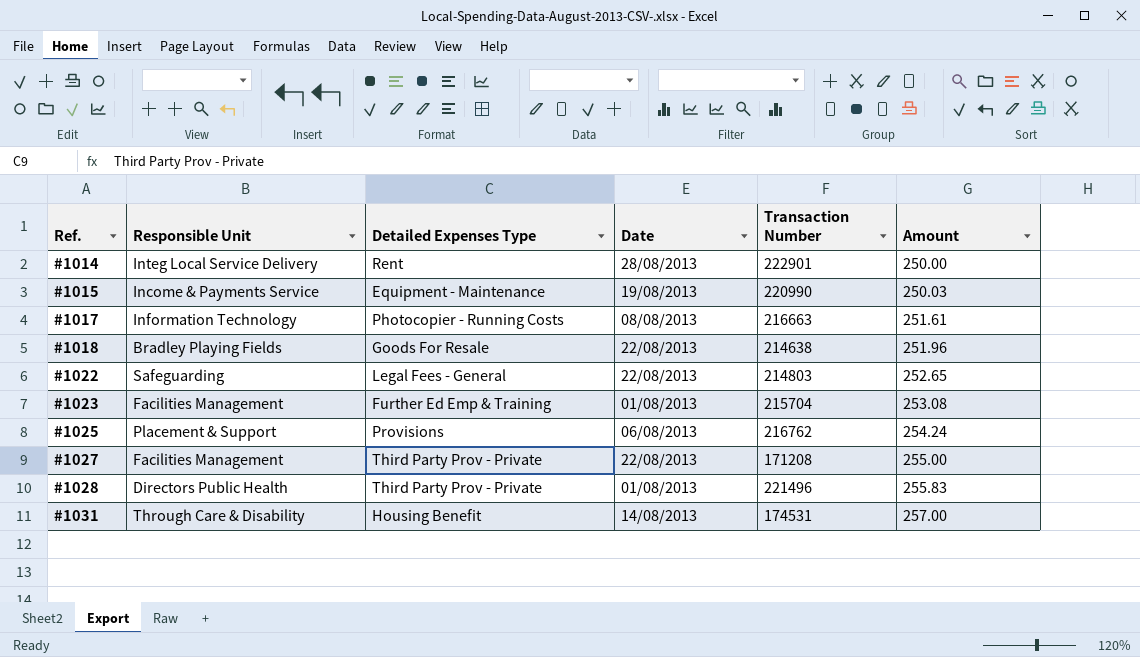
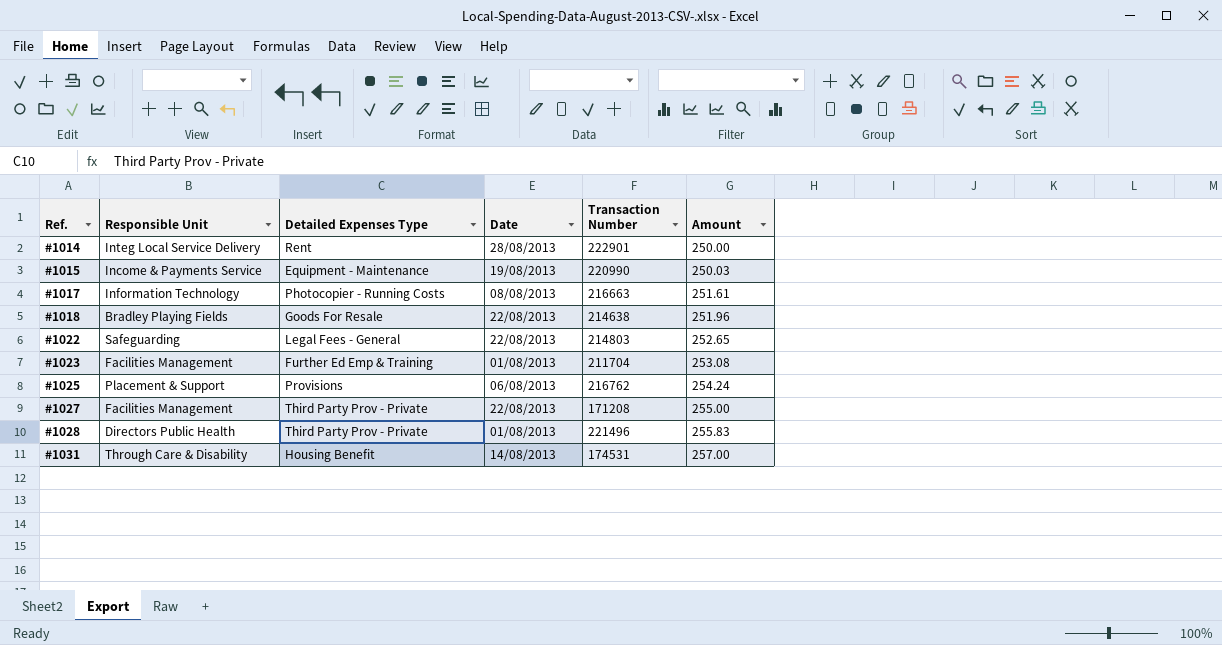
#1023 | Transaction Number: 215704 -> 211704

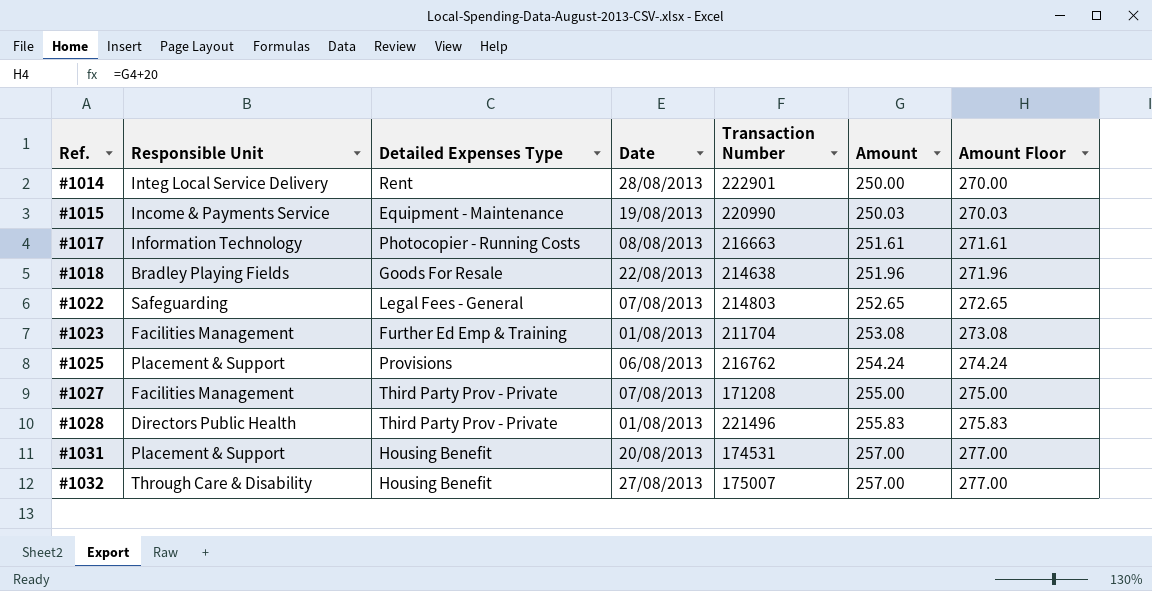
column Amount Floor | formula: none -> [Amount] + 20
#1022 | Date: 22/08/2013 -> 07/08/2013
#1027 | Date: 22/08/2013 -> 07/08/2013
#1031 | Responsible Unit: Through Care & Disability -> Placement & Support
#1031 | Date: 14/08/2013 -> 20/08/2013
row #1032: none -> Through Care & Disability | Housing Benefit | 27/08/2013 | 175007 | 257.00 | 277.00

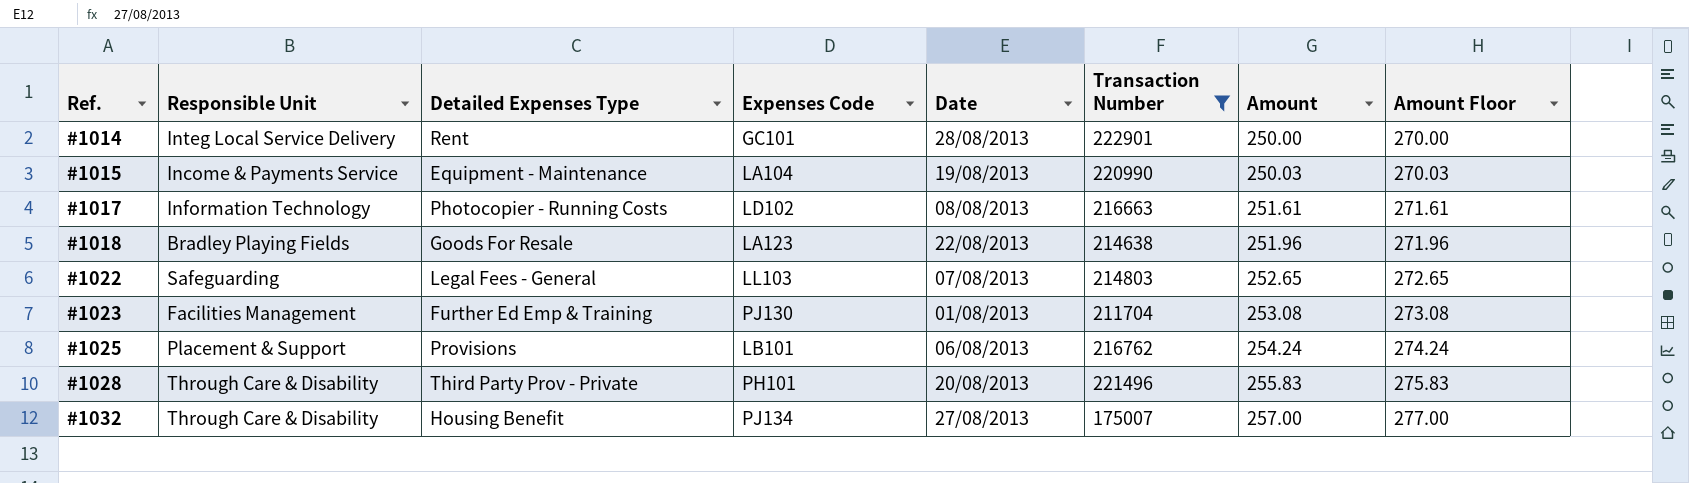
filter: none -> Transaction Number >= 175007
column Expenses Code | position: none -> 4
#1028 | Responsible Unit: Directors Public Health -> Through Care & Disability
#1028 | Date: 01/08/2013 -> 20/08/2013

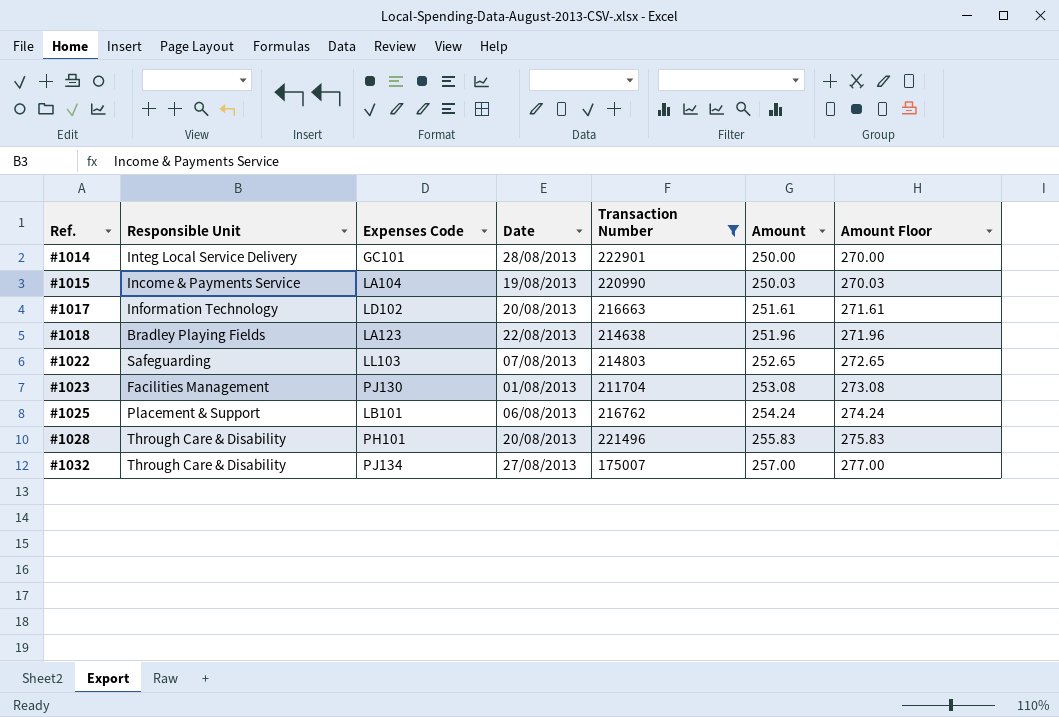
column Detailed Expenses Type | position: 3 -> none
#1017 | Date: 08/08/2013 -> 20/08/2013

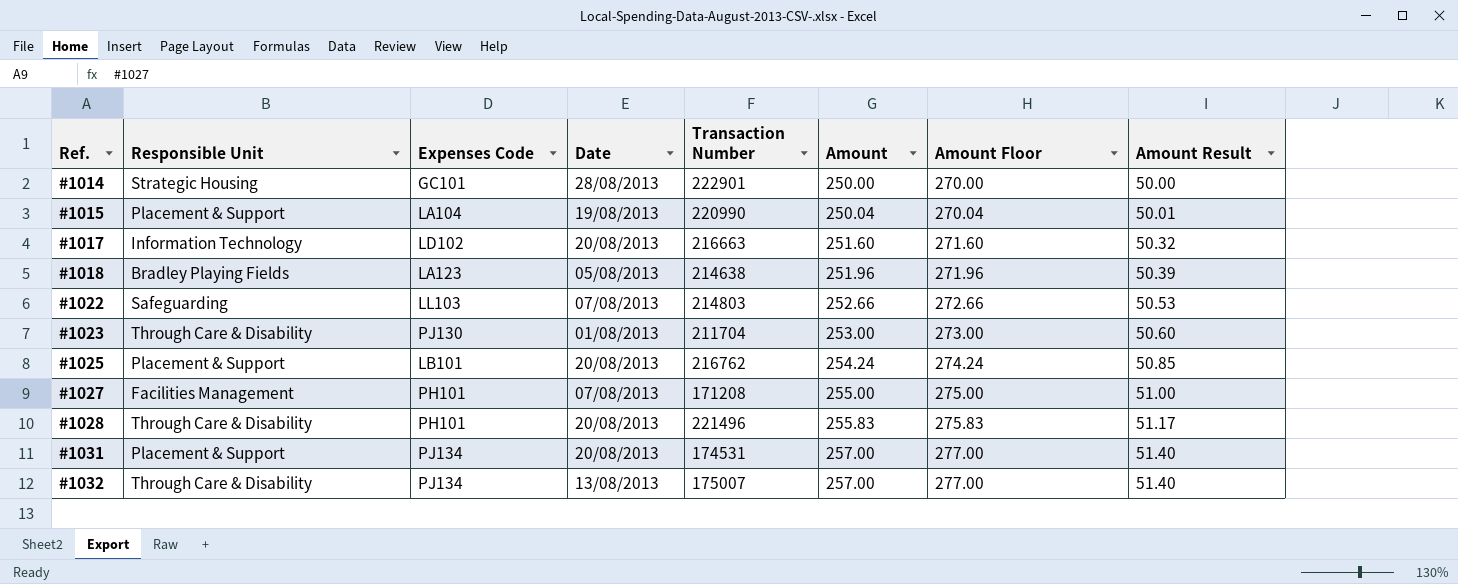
filter: Transaction Number >= 175007 -> none
column Amount Result | formula: none -> [Amount] * 0.2
#1014 | Responsible Unit: Integ Local Service Delivery -> Strategic Housing
#1015 | Responsible Unit: Income & Payments Service -> Placement & Support
#1015 | Amount: 250.03 -> 250.04
#1015 | Amount Floor: 270.03 -> 270.04
#1017 | Amount: 251.61 -> 251.60
#1017 | Amount Floor: 271.61 -> 271.60
#1018 | Date: 22/08/2013 -> 05/08/2013
#1022 | Amount: 252.65 -> 252.66
#1022 | Amount Floor: 272.65 -> 272.66
#1023 | Responsible Unit: Facilities Management -> Through Care & Disability
#1023 | Amount: 253.08 -> 253.00
#1023 | Amount Floor: 273.08 -> 273.00
#1025 | Date: 06/08/2013 -> 20/08/2013
#1032 | Date: 27/08/2013 -> 13/08/2013

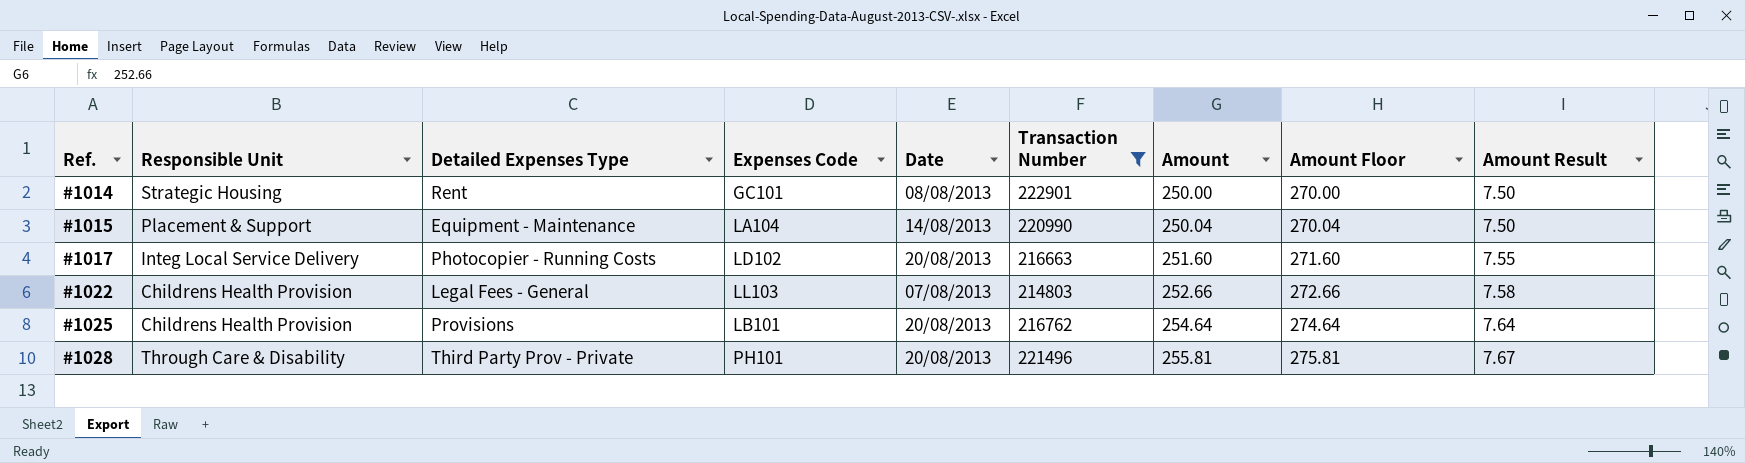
filter: none -> Transaction Number >= 214803
column Detailed Expenses Type | position: none -> 3
column Amount Result | formula: [Amount] * 0.2 -> [Amount] * 0.03
#1014 | Date: 28/08/2013 -> 08/08/2013
#1015 | Date: 19/08/2013 -> 14/08/2013
#1017 | Responsible Unit: Information Technology -> Integ Local Service Delivery
#1022 | Responsible Unit: Safeguarding -> Childrens Health Provision
#1025 | Responsible Unit: Placement & Support -> Childrens Health Provision
#1025 | Amount: 254.24 -> 254.64
#1025 | Amount Floor: 274.24 -> 274.64
#1028 | Amount: 255.83 -> 255.81
#1028 | Amount Floor: 275.83 -> 275.81

